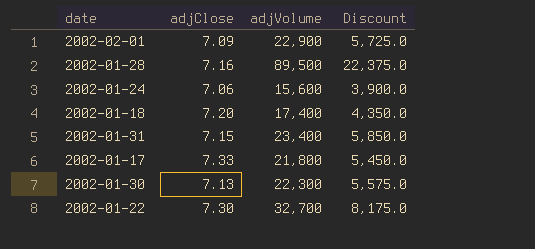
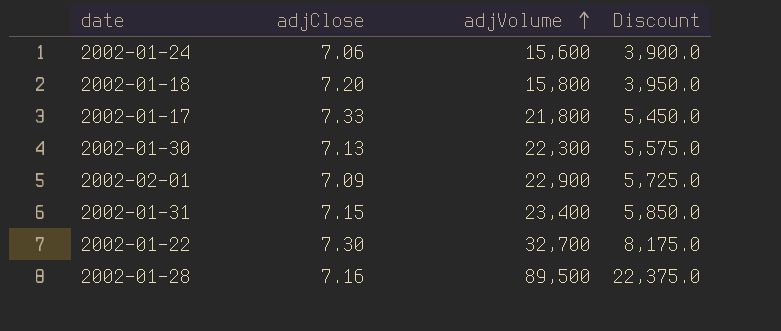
row order: none -> adjVolume ascending
2002-01-18 | adjVolume: 17,400 -> 15,800
2002-01-18 | Discount: 4,350.0 -> 3,950.0

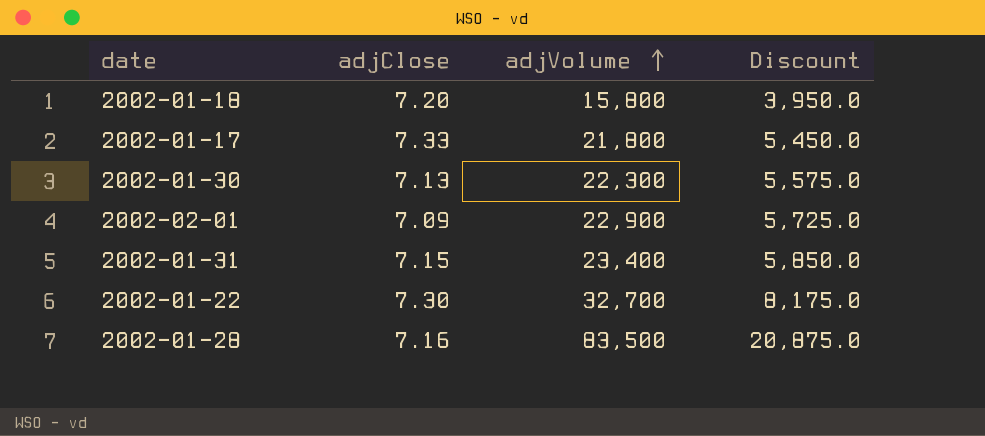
row 2002-01-24: 7.06 | 15,600 | 3,900.0 -> none
2002-01-28 | adjVolume: 89,500 -> 83,500
2002-01-28 | Discount: 22,375.0 -> 20,875.0

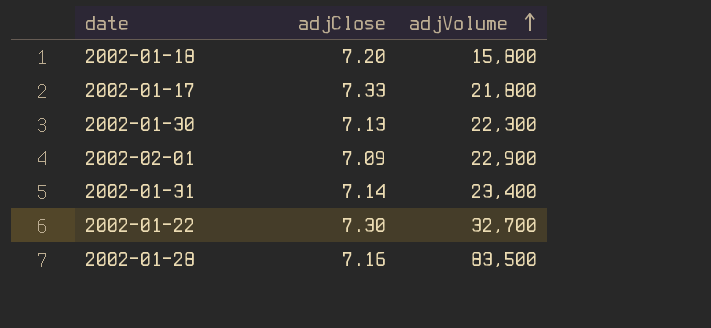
column Discount | formula: [adjVolume] * 0.25 -> none
2002-01-31 | adjClose: 7.15 -> 7.14

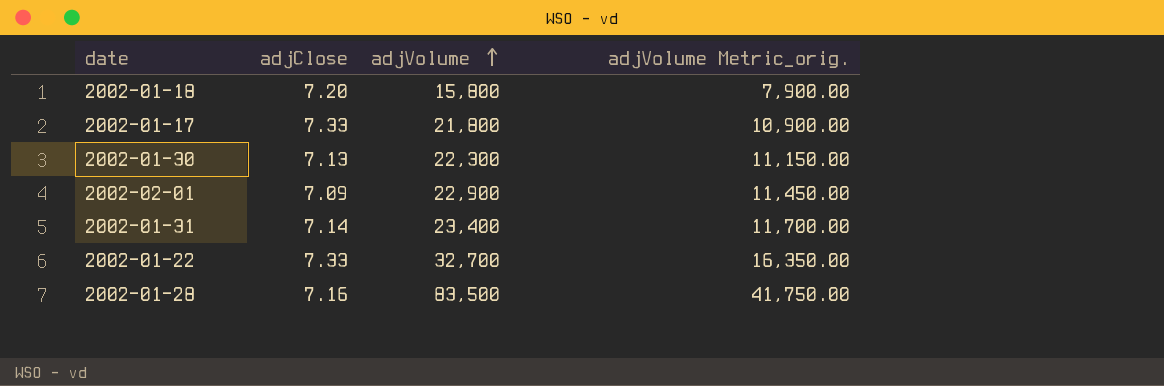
column adjVolume Metric_orig. | formula: none -> [adjVolume] * 0.5
2002-01-22 | adjClose: 7.30 -> 7.33

